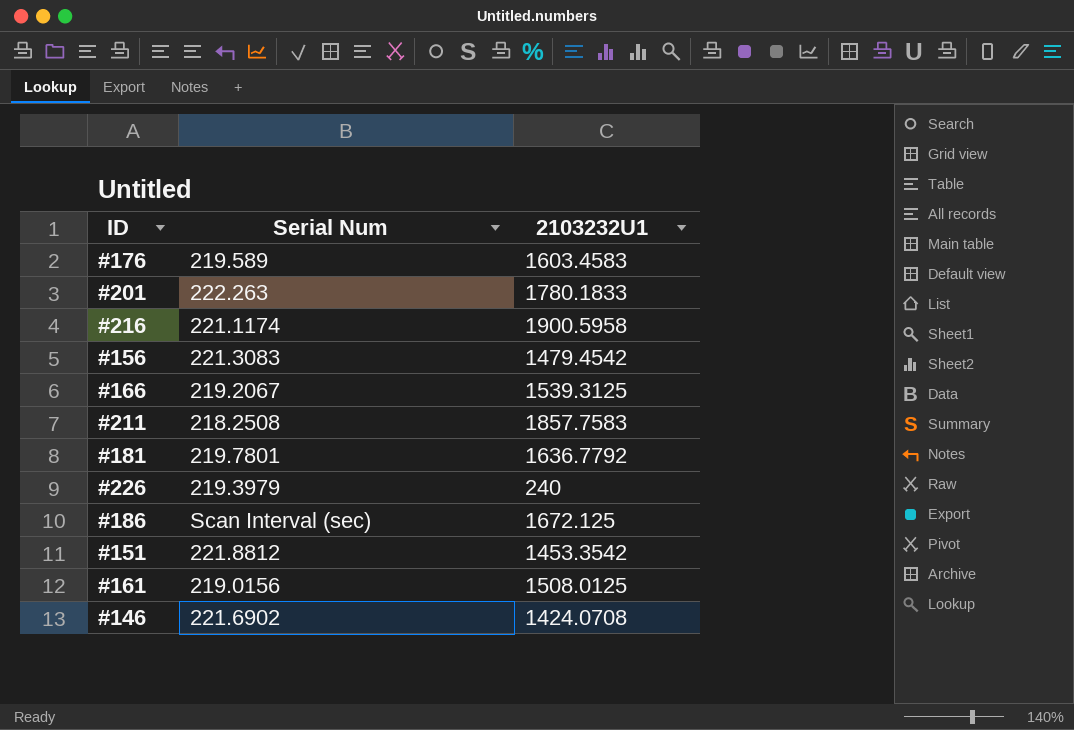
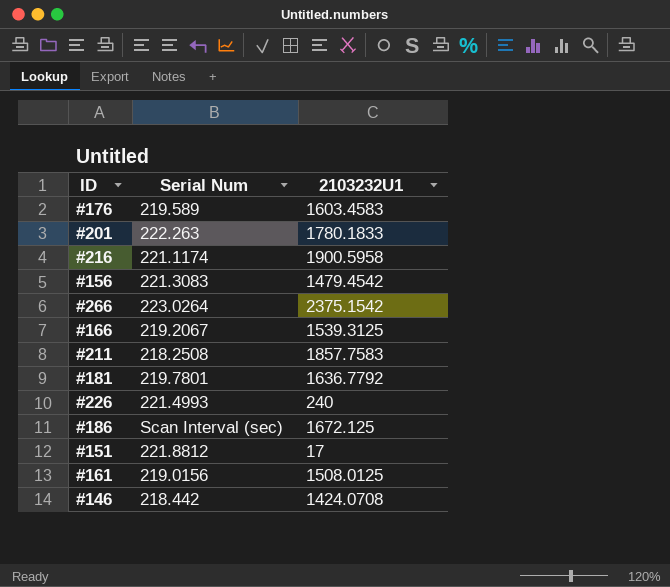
row #266: none -> 223.0264 | 2375.1542
#226 | Serial Num: 219.3979 -> 221.4993
#151 | 2103232U1: 1453.3542 -> 17
#146 | Serial Num: 221.6902 -> 218.442

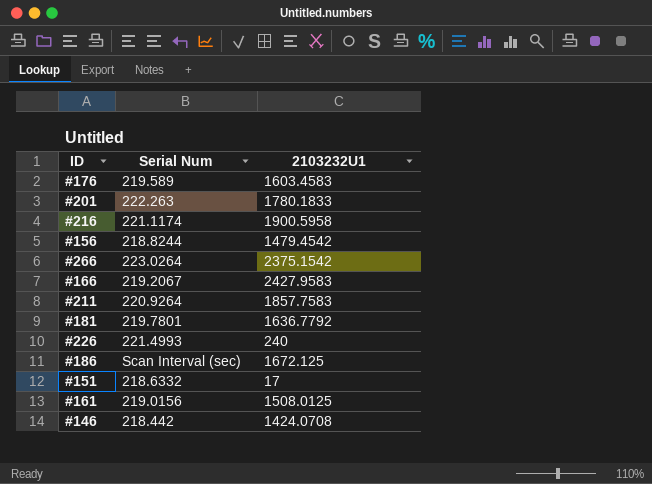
#156 | Serial Num: 221.3083 -> 218.8244
#166 | 2103232U1: 1539.3125 -> 2427.9583
#211 | Serial Num: 218.2508 -> 220.9264
#151 | Serial Num: 221.8812 -> 218.6332

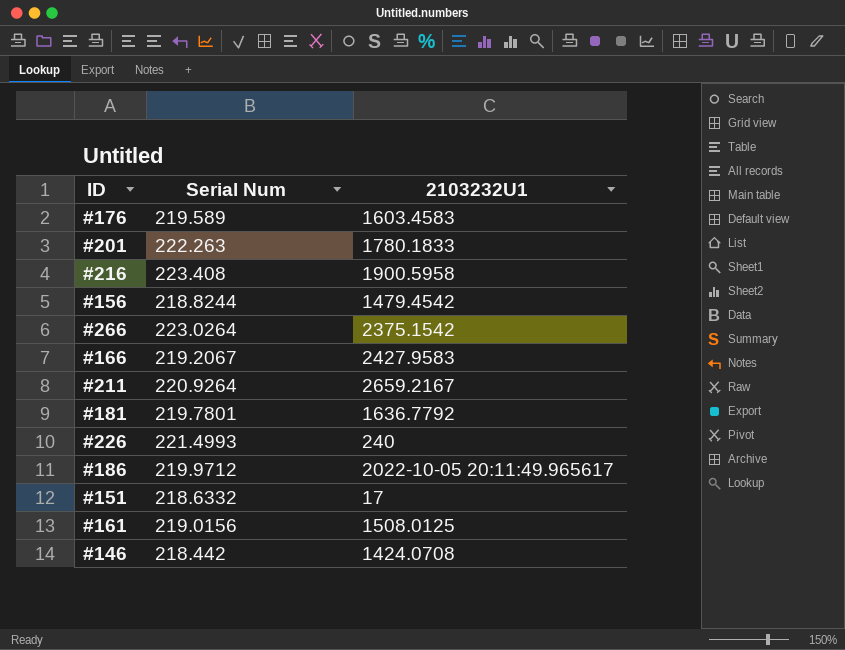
#216 | Serial Num: 221.1174 -> 223.408
#211 | 2103232U1: 1857.7583 -> 2659.2167
#186 | Serial Num: Scan Interval (sec) -> 219.9712
#186 | 2103232U1: 1672.125 -> 2022-10-05 20:11:49.965617

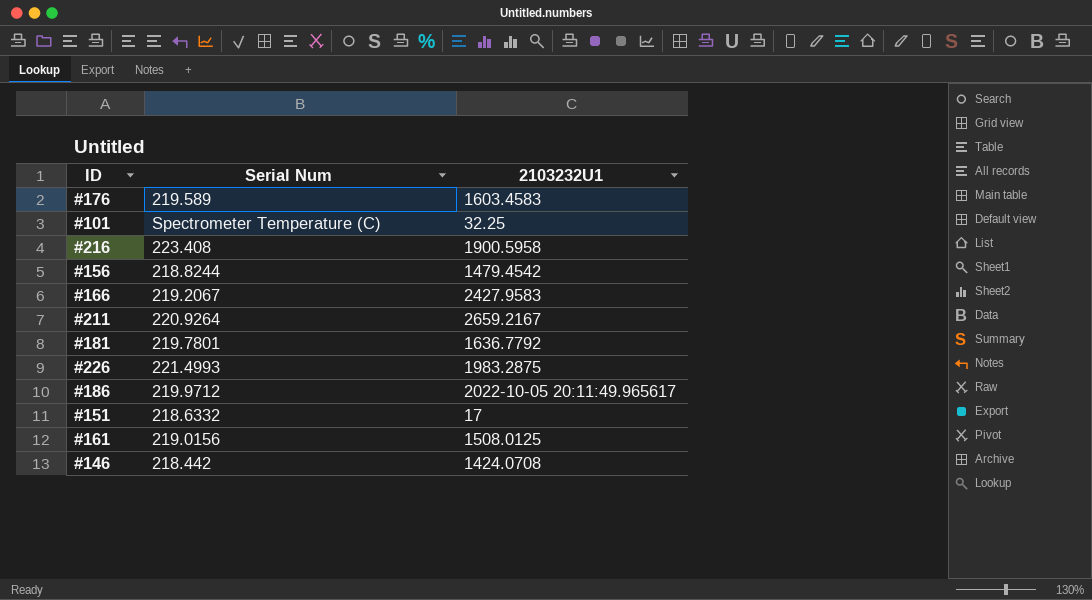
row #201: 222.263 | 1780.1833 -> none
row #266: 223.0264 | 2375.1542 -> none
row #101: none -> Spectrometer Temperature (C) | 32.25
#226 | 2103232U1: 240 -> 1983.2875

